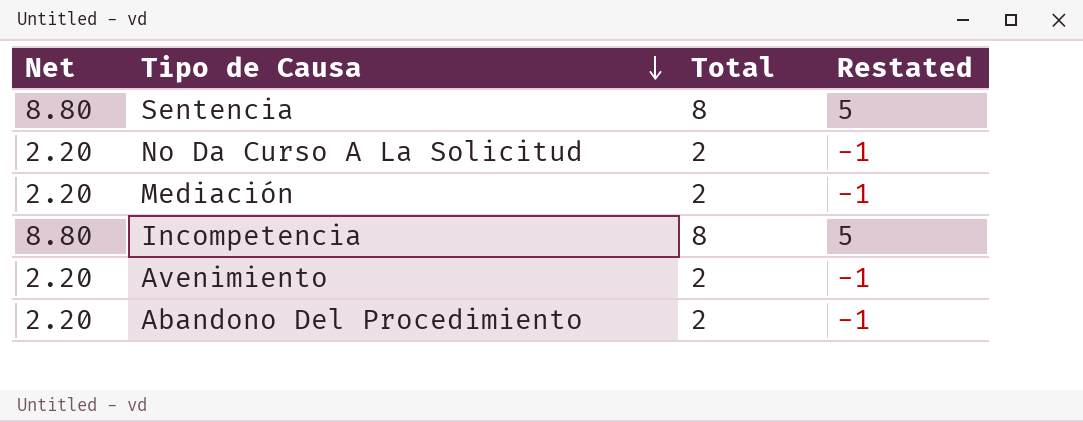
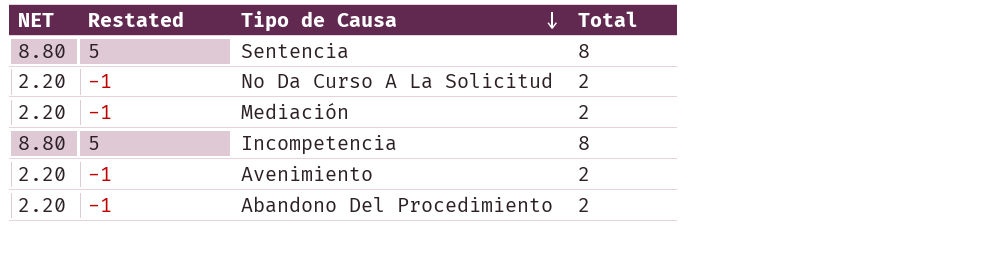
column name: Net -> NET
column Restated | position: 4 -> 2

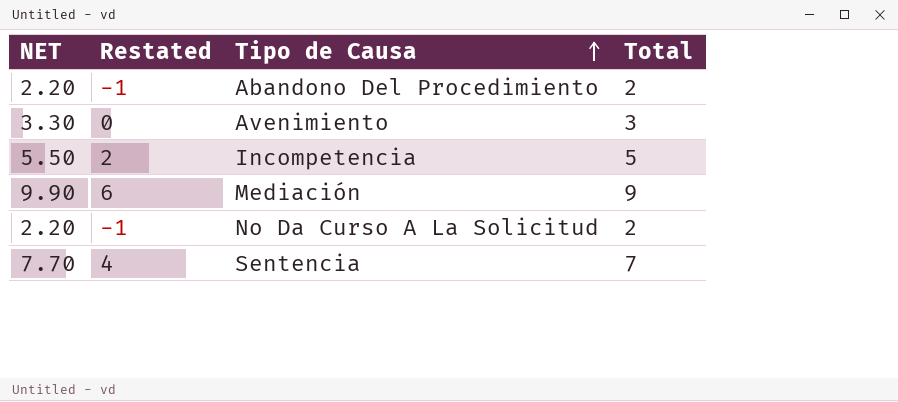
row order: Tipo de Causa descending -> Tipo de Causa ascending
Avenimiento | NET: 2.20 -> 3.30
Avenimiento | Restated: -1 -> 0
Avenimiento | Total: 2 -> 3
Incompetencia | NET: 8.80 -> 5.50
Incompetencia | Restated: 5 -> 2
Incompetencia | Total: 8 -> 5
Mediación | NET: 2.20 -> 9.90
Mediación | Restated: -1 -> 6
Mediación | Total: 2 -> 9
Sentencia | NET: 8.80 -> 7.70
Sentencia | Restated: 5 -> 4
Sentencia | Total: 8 -> 7

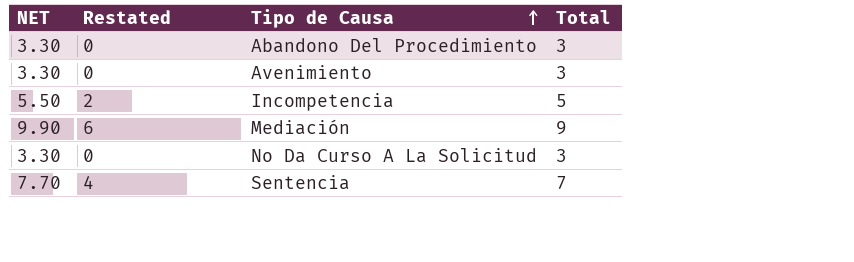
Abandono Del Procedimiento | NET: 2.20 -> 3.30
Abandono Del Procedimiento | Restated: -1 -> 0
Abandono Del Procedimiento | Total: 2 -> 3
No Da Curso A La Solicitud | NET: 2.20 -> 3.30
No Da Curso A La Solicitud | Restated: -1 -> 0
No Da Curso A La Solicitud | Total: 2 -> 3

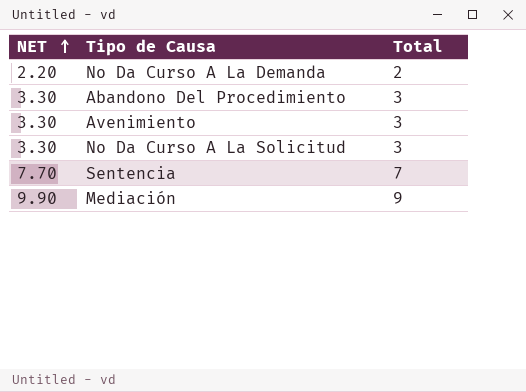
row order: Tipo de Causa ascending -> NET ascending
column Restated | formula: [Total] - 3 -> none
row Incompetencia: 5.50 | 2 | 5 -> none
row No Da Curso A La Demanda: none -> 2.20 | 2

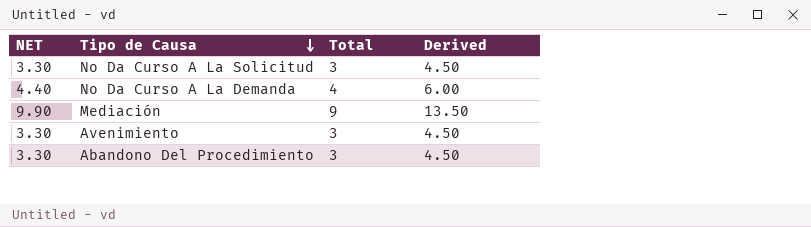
row order: NET ascending -> Tipo de Causa descending
column Derived | formula: none -> [Total] * 1.5
row Sentencia: 7.70 | 7 -> none
No Da Curso A La Demanda | NET: 2.20 -> 4.40
No Da Curso A La Demanda | Total: 2 -> 4

